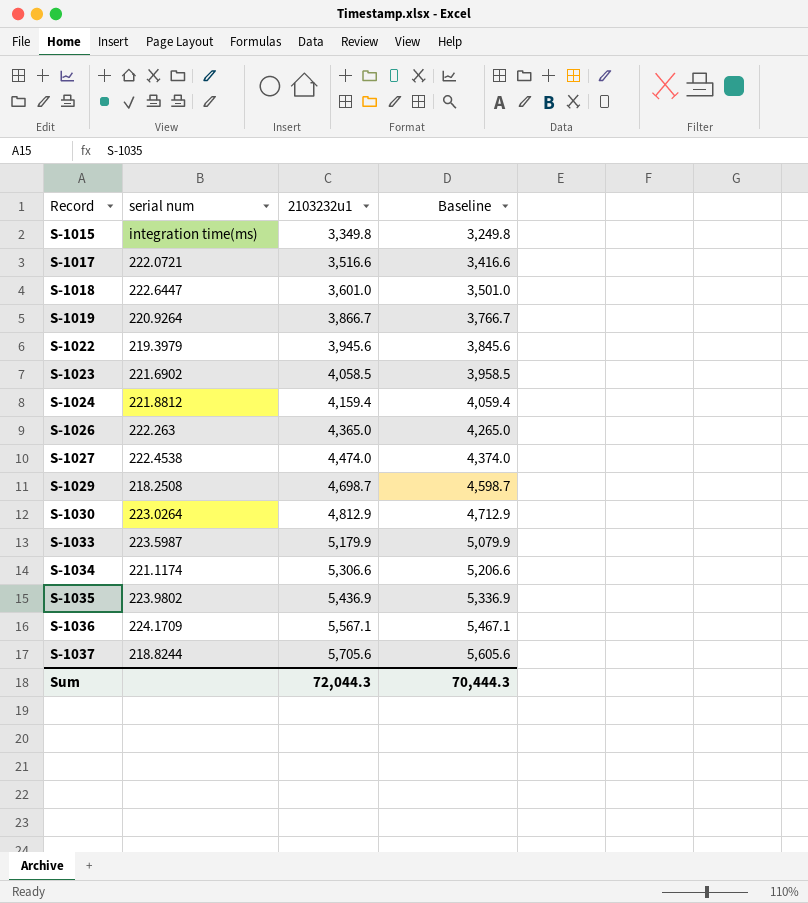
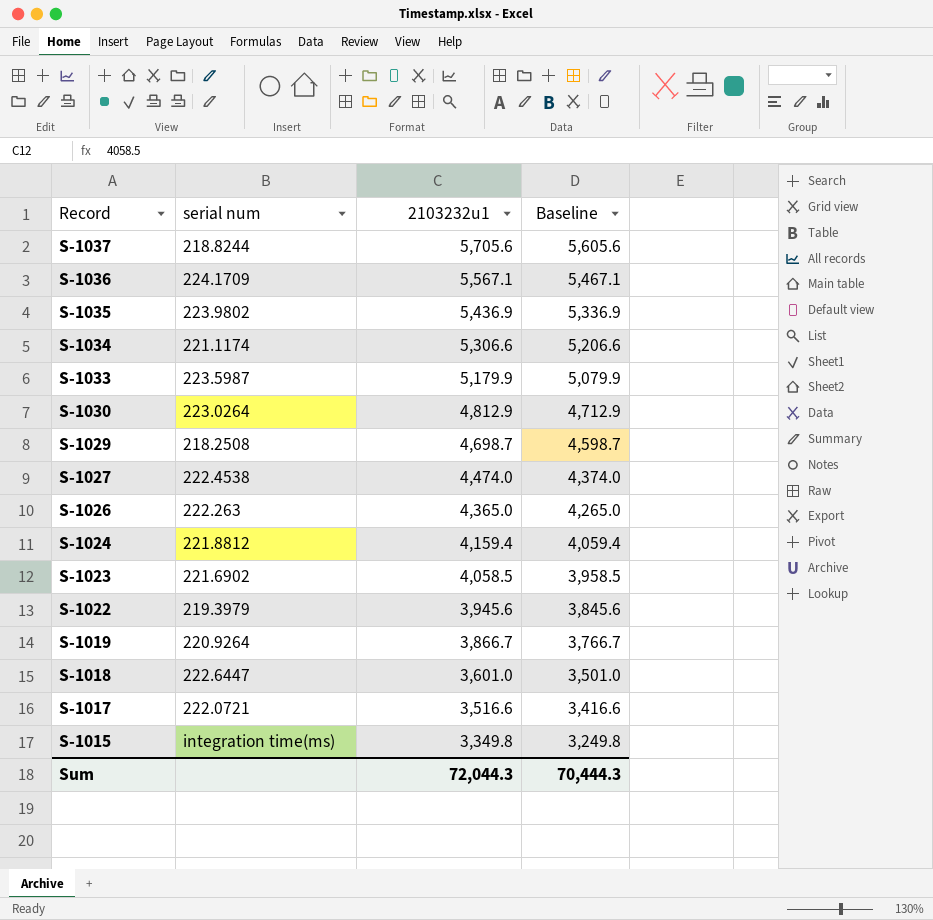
row order: Record ascending -> Record descending

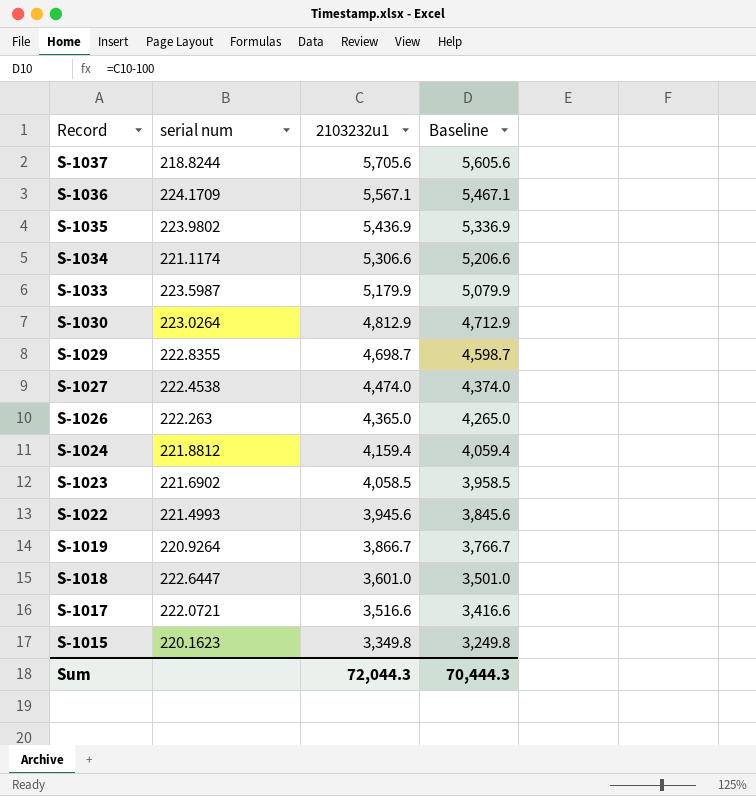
S-1029 | serial num: 218.2508 -> 222.8355
S-1022 | serial num: 219.3979 -> 221.4993
S-1015 | serial num: integration time(ms) -> 220.1623

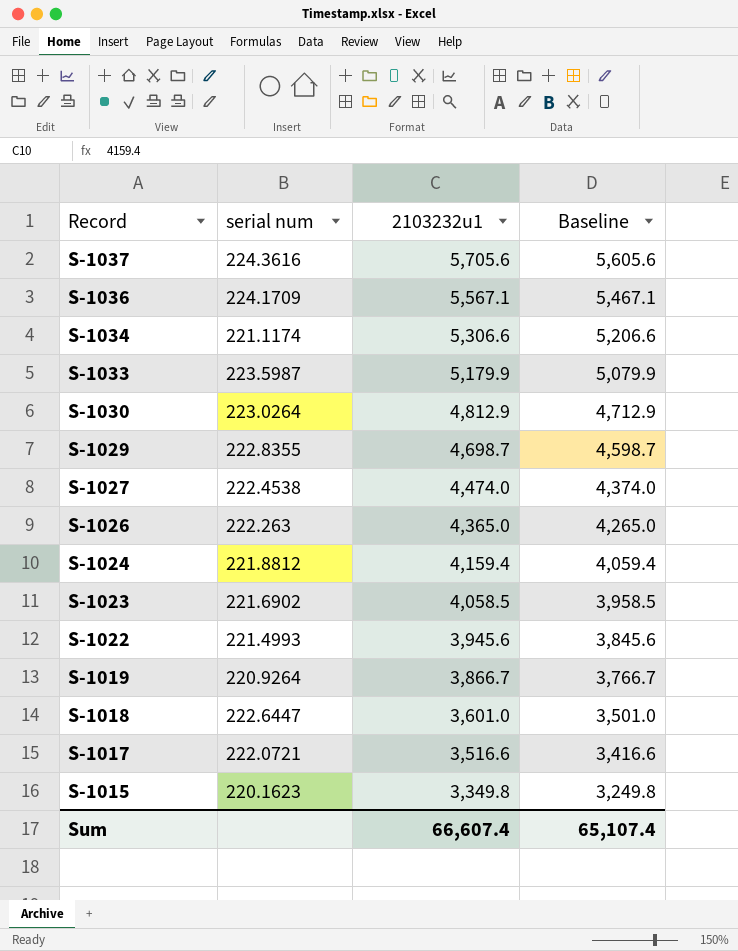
row S-1035: 223.9802 | 5,436.9 | 5,336.9 -> none
S-1037 | serial num: 218.8244 -> 224.3616
Sum | 2103232u1: 72,044.3 -> 66,607.4
Sum | Baseline: 70,444.3 -> 65,107.4

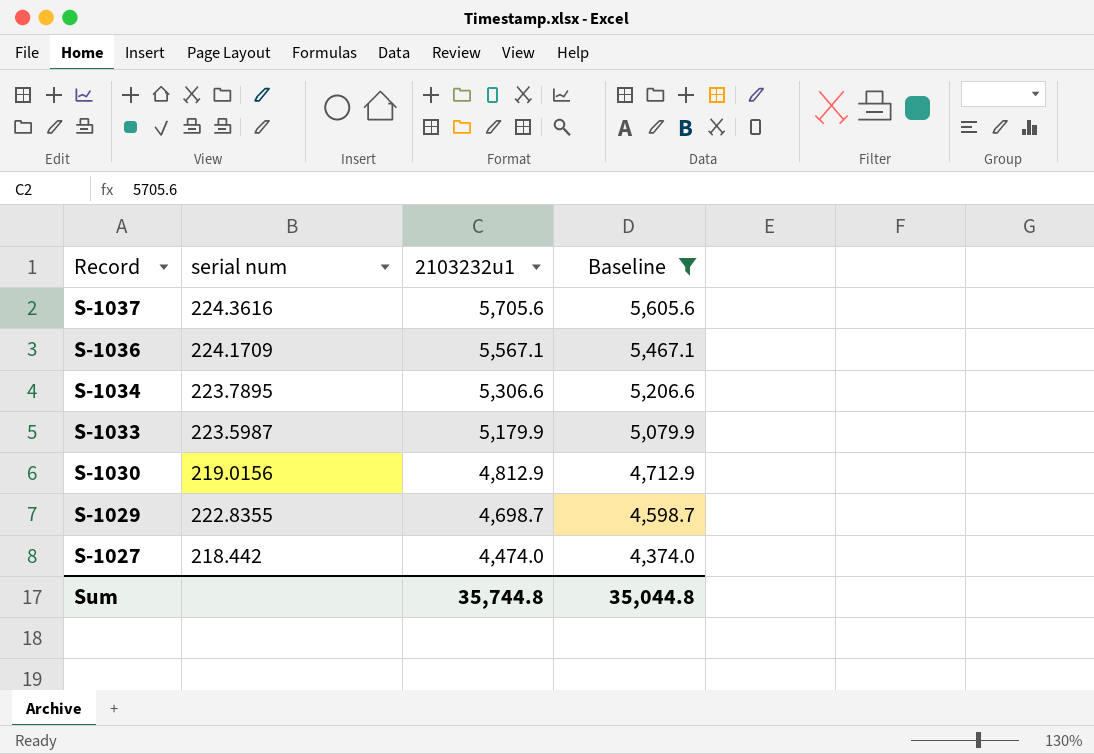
filter: none -> Baseline >= 4,374.0
S-1034 | serial num: 221.1174 -> 223.7895
S-1030 | serial num: 223.0264 -> 219.0156
S-1027 | serial num: 222.4538 -> 218.442
Sum | 2103232u1: 66,607.4 -> 35,744.8
Sum | Baseline: 65,107.4 -> 35,044.8

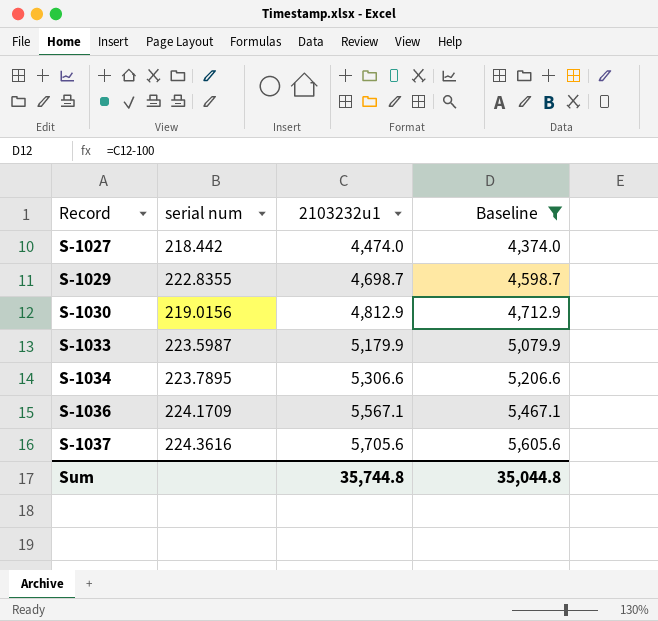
row order: Record descending -> Record ascending

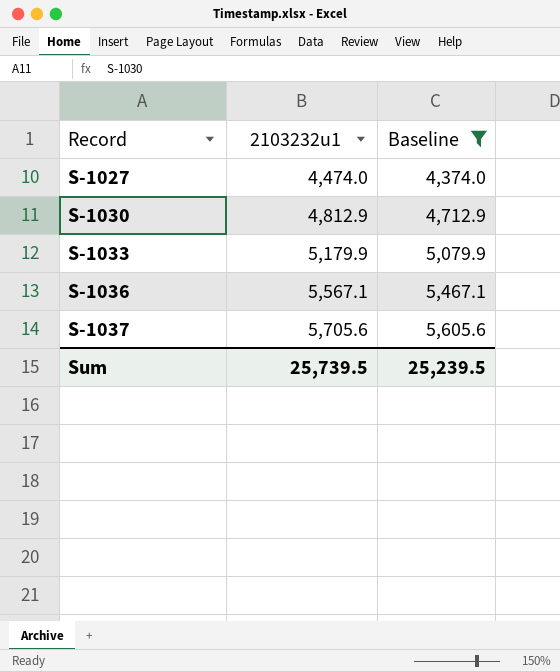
column serial num | position: 2 -> none
row S-1029: 222.8355 | 4,698.7 | 4,598.7 -> none
row S-1034: 223.7895 | 5,306.6 | 5,206.6 -> none
Sum | 2103232u1: 35,744.8 -> 25,739.5
Sum | Baseline: 35,044.8 -> 25,239.5

